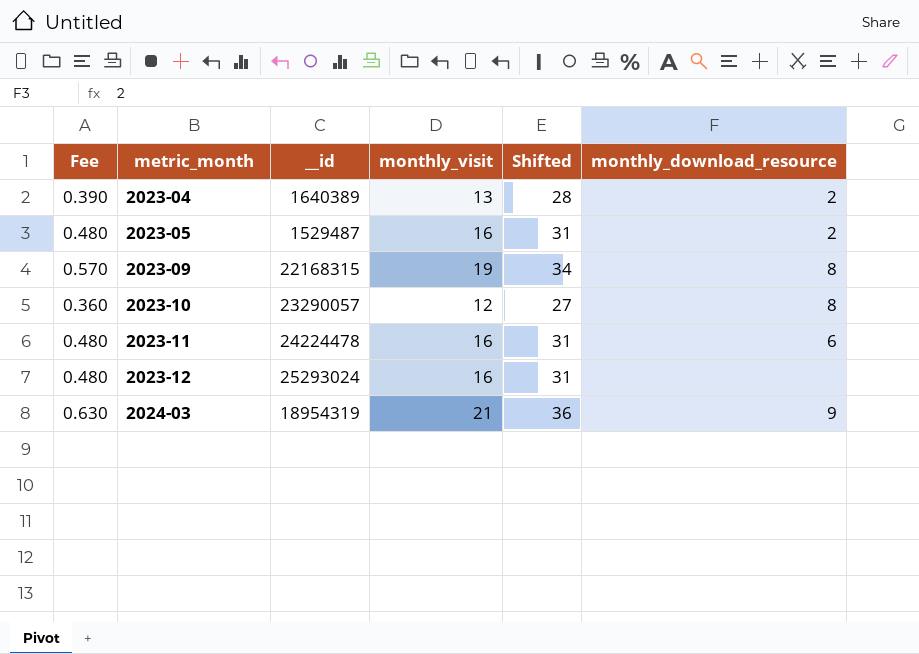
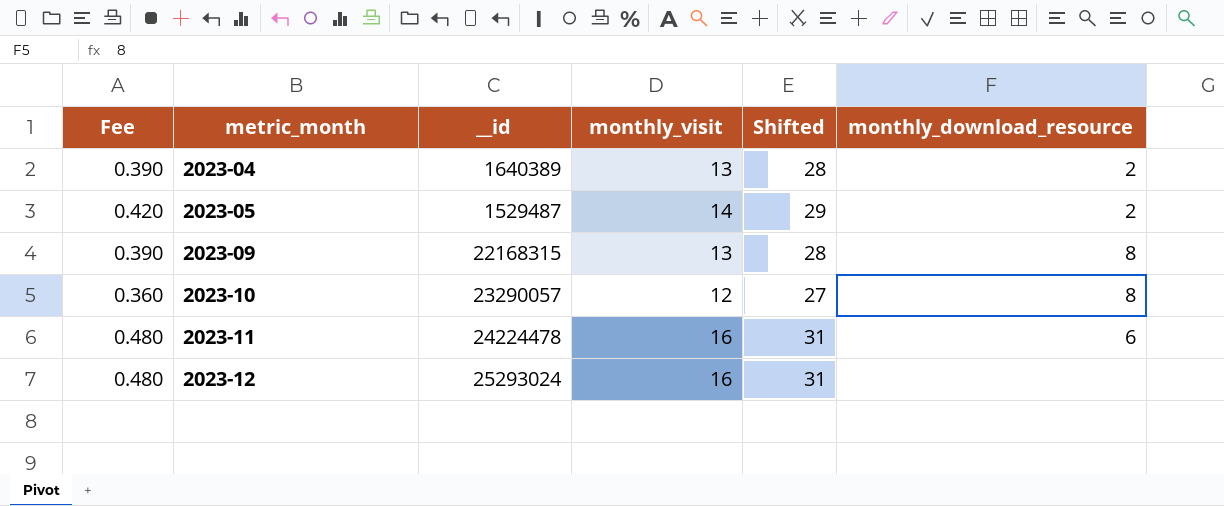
row 2024-03: 0.630 | 18954319 | 21 | 36 | 9 -> none
2023-05 | Fee: 0.480 -> 0.420
2023-05 | monthly_visit: 16 -> 14
2023-05 | Shifted: 31 -> 29
2023-09 | Fee: 0.570 -> 0.390
2023-09 | monthly_visit: 19 -> 13
2023-09 | Shifted: 34 -> 28

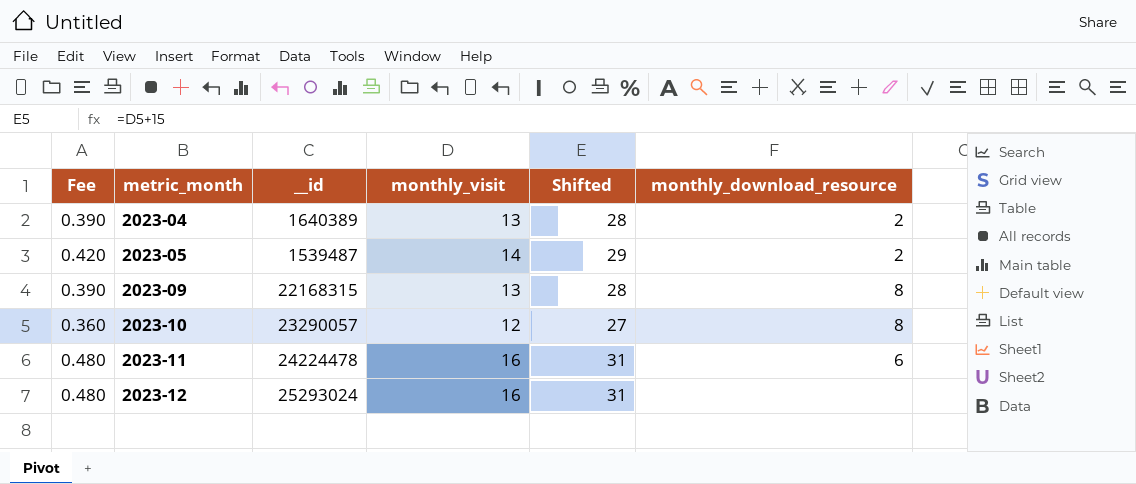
2023-05 | __id: 1529487 -> 1539487

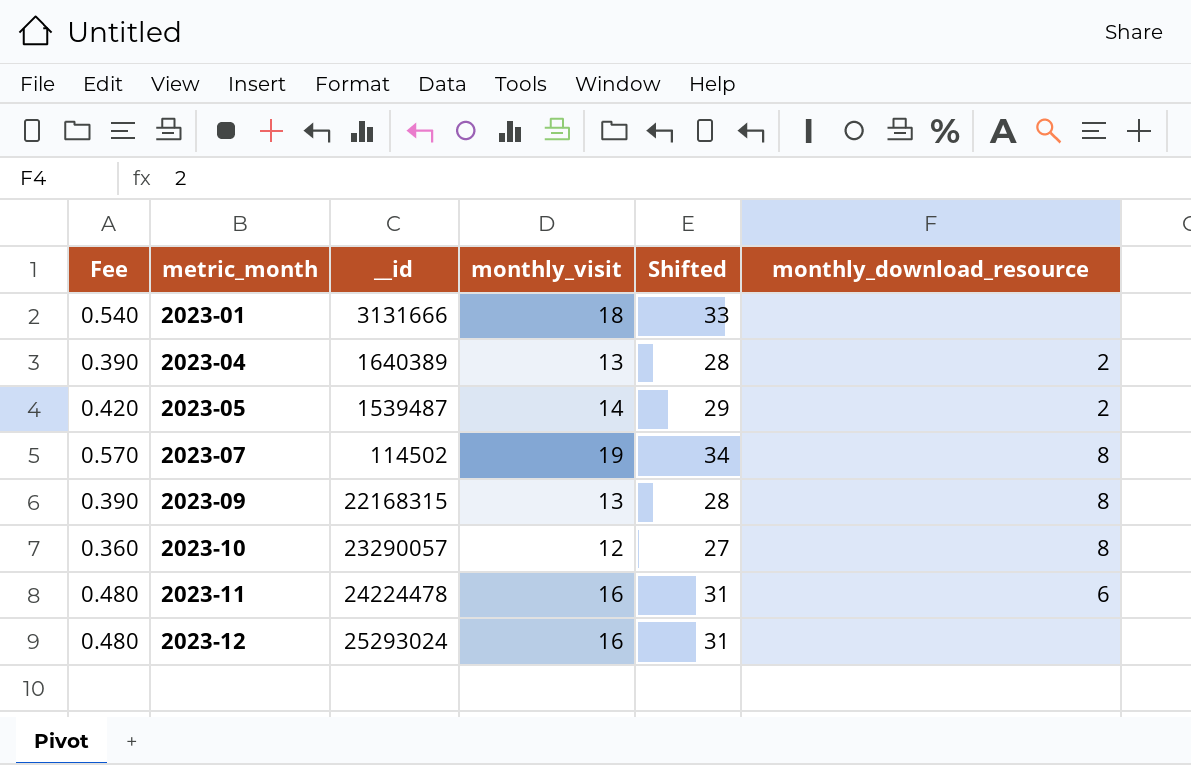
row 2023-01: none -> 0.540 | 3131666 | 18 | 33 | none
row 2023-07: none -> 0.570 | 114502 | 19 | 34 | 8

